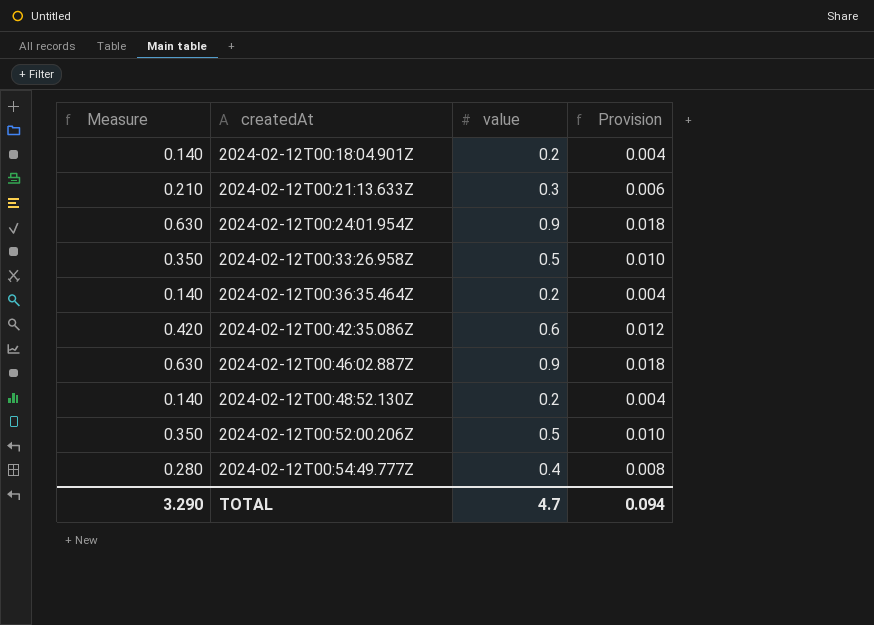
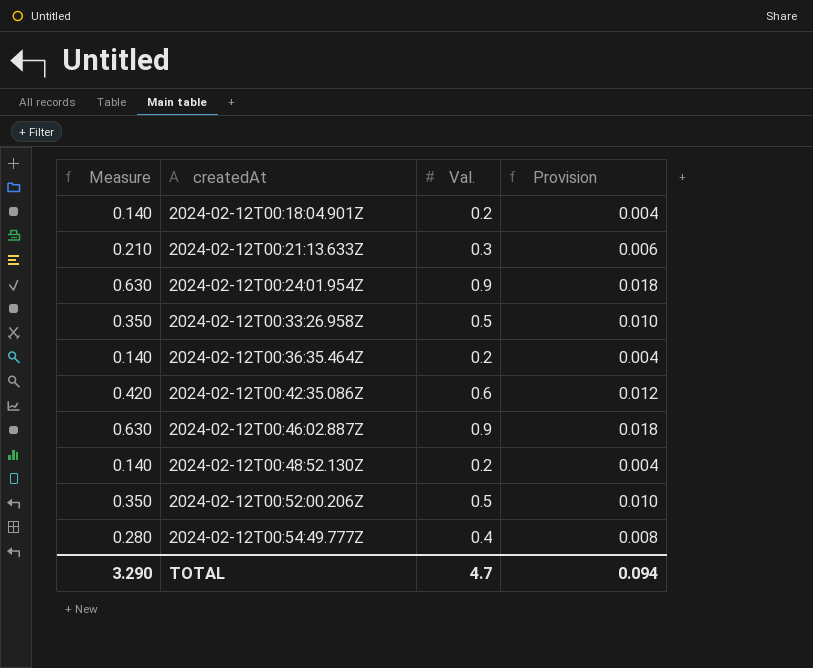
column name: value -> Val.

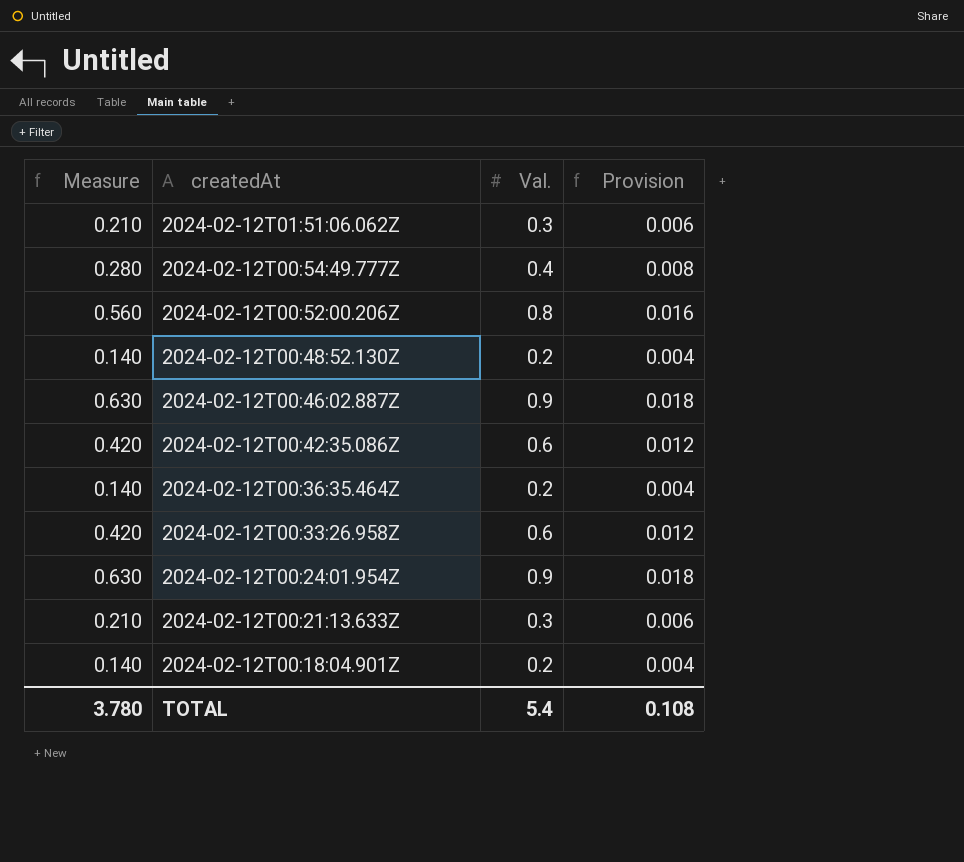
row order: createdAt ascending -> createdAt descending
row 2024-02-12T01:51:06.062Z: none -> 0.210 | 0.3 | 0.006
2024-02-12T00:52:00.206Z | Measure: 0.350 -> 0.560
2024-02-12T00:52:00.206Z | Val.: 0.5 -> 0.8
2024-02-12T00:52:00.206Z | Provision: 0.010 -> 0.016
2024-02-12T00:33:26.958Z | Measure: 0.350 -> 0.420
2024-02-12T00:33:26.958Z | Val.: 0.5 -> 0.6
2024-02-12T00:33:26.958Z | Provision: 0.010 -> 0.012
TOTAL | Measure: 3.290 -> 3.780
TOTAL | Val.: 4.7 -> 5.4
TOTAL | Provision: 0.094 -> 0.108

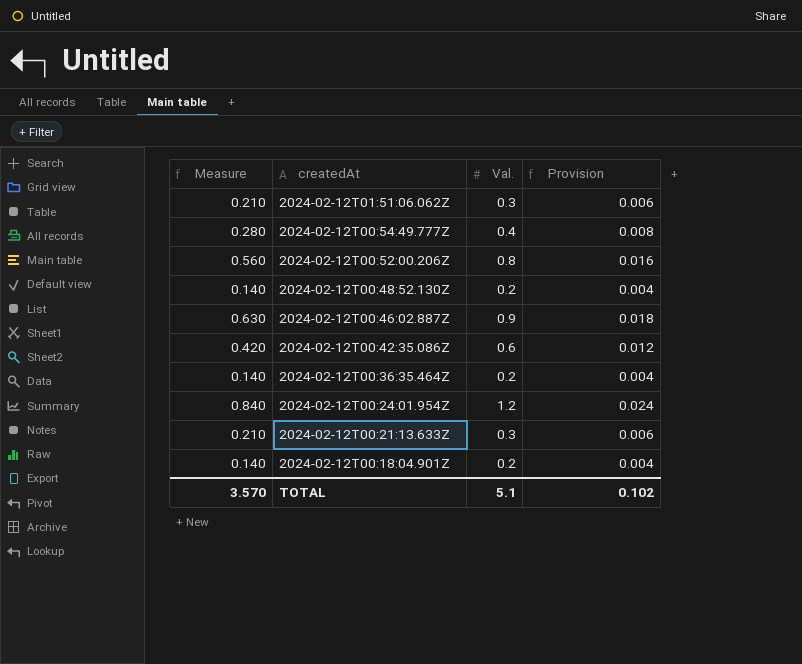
row 2024-02-12T00:33:26.958Z: 0.420 | 0.6 | 0.012 -> none
2024-02-12T00:24:01.954Z | Measure: 0.630 -> 0.840
2024-02-12T00:24:01.954Z | Val.: 0.9 -> 1.2
2024-02-12T00:24:01.954Z | Provision: 0.018 -> 0.024
TOTAL | Measure: 3.780 -> 3.570
TOTAL | Val.: 5.4 -> 5.1
TOTAL | Provision: 0.108 -> 0.102

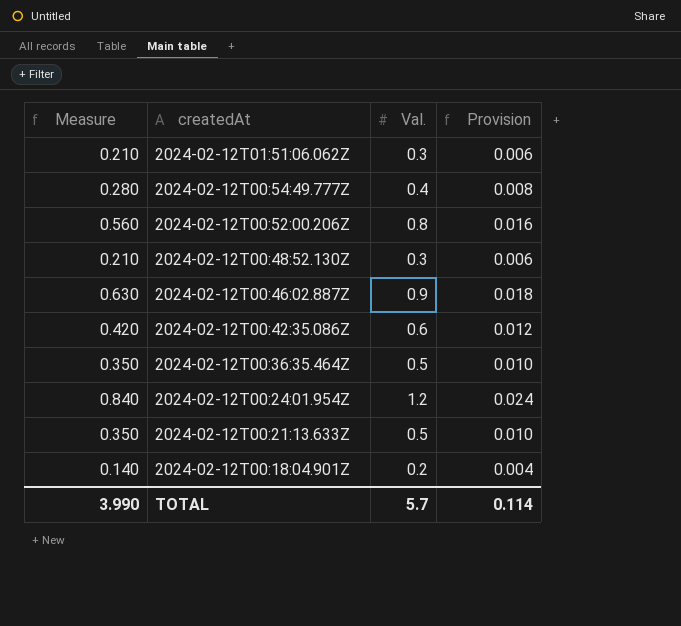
2024-02-12T00:48:52.130Z | Measure: 0.140 -> 0.210
2024-02-12T00:48:52.130Z | Val.: 0.2 -> 0.3
2024-02-12T00:48:52.130Z | Provision: 0.004 -> 0.006
2024-02-12T00:36:35.464Z | Measure: 0.140 -> 0.350
2024-02-12T00:36:35.464Z | Val.: 0.2 -> 0.5
2024-02-12T00:36:35.464Z | Provision: 0.004 -> 0.010
2024-02-12T00:21:13.633Z | Measure: 0.210 -> 0.350
2024-02-12T00:21:13.633Z | Val.: 0.3 -> 0.5
2024-02-12T00:21:13.633Z | Provision: 0.006 -> 0.010
TOTAL | Measure: 3.570 -> 3.990
TOTAL | Val.: 5.1 -> 5.7
TOTAL | Provision: 0.102 -> 0.114

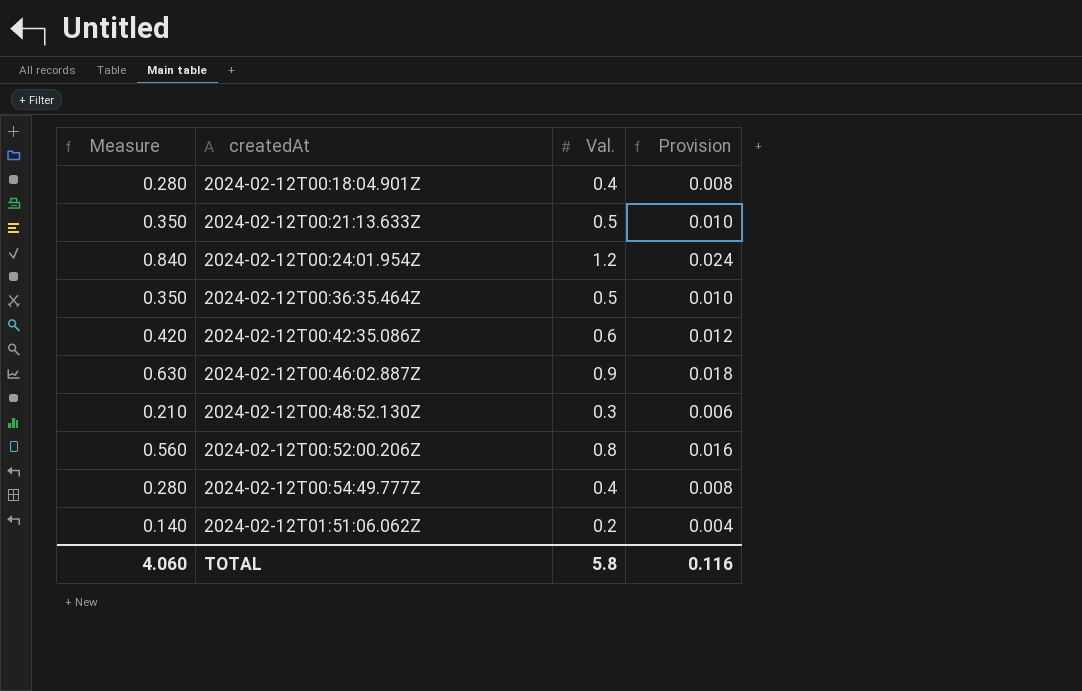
row order: createdAt descending -> createdAt ascending
2024-02-12T00:18:04.901Z | Measure: 0.140 -> 0.280
2024-02-12T00:18:04.901Z | Val.: 0.2 -> 0.4
2024-02-12T00:18:04.901Z | Provision: 0.004 -> 0.008
2024-02-12T01:51:06.062Z | Measure: 0.210 -> 0.140
2024-02-12T01:51:06.062Z | Val.: 0.3 -> 0.2
2024-02-12T01:51:06.062Z | Provision: 0.006 -> 0.004
TOTAL | Measure: 3.990 -> 4.060
TOTAL | Val.: 5.7 -> 5.8
TOTAL | Provision: 0.114 -> 0.116

